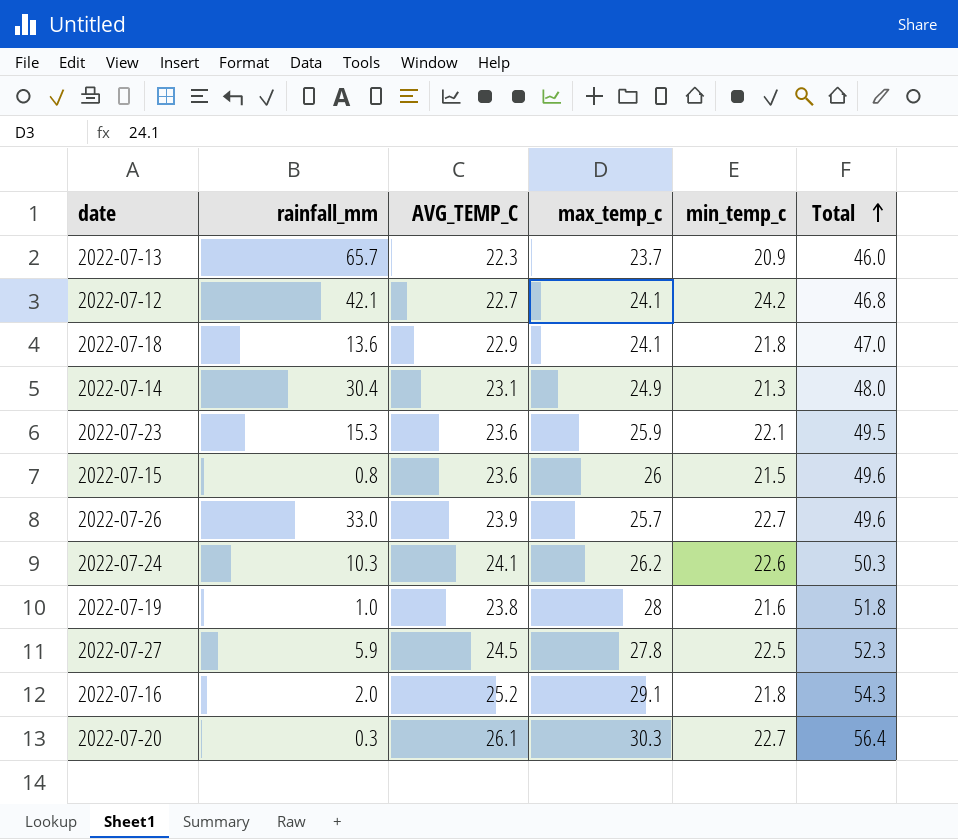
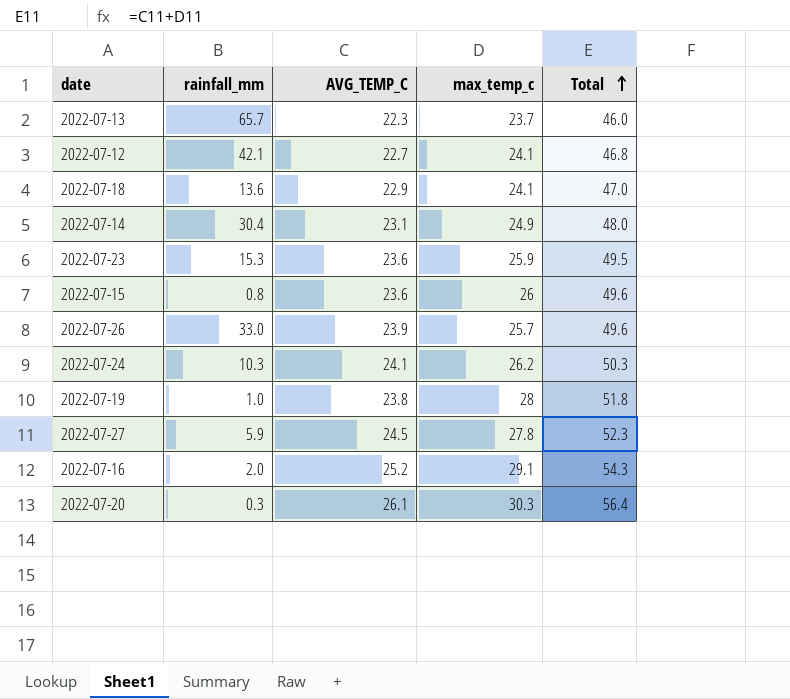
column min_temp_c | position: 5 -> none

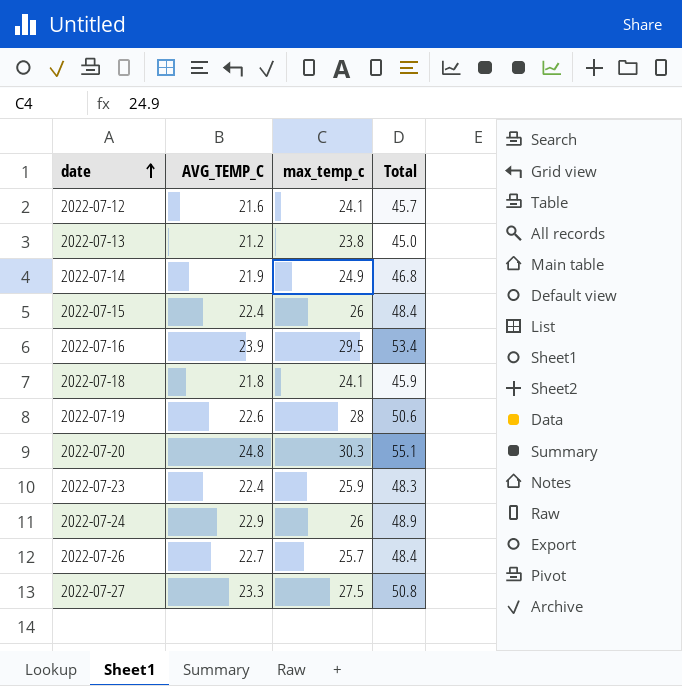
row order: Total ascending -> date ascending
column rainfall_mm | position: 2 -> none
2022-07-12 | AVG_TEMP_C: 22.7 -> 21.6
2022-07-12 | Total: 46.8 -> 45.7
2022-07-13 | AVG_TEMP_C: 22.3 -> 21.2
2022-07-13 | max_temp_c: 23.7 -> 23.8
2022-07-13 | Total: 46.0 -> 45.0
2022-07-14 | AVG_TEMP_C: 23.1 -> 21.9
2022-07-14 | Total: 48.0 -> 46.8
2022-07-15 | AVG_TEMP_C: 23.6 -> 22.4
2022-07-15 | Total: 49.6 -> 48.4
2022-07-16 | AVG_TEMP_C: 25.2 -> 23.9
2022-07-16 | max_temp_c: 29.1 -> 29.5
2022-07-16 | Total: 54.3 -> 53.4
2022-07-18 | AVG_TEMP_C: 22.9 -> 21.8
2022-07-18 | Total: 47.0 -> 45.9
2022-07-19 | AVG_TEMP_C: 23.8 -> 22.6
2022-07-19 | Total: 51.8 -> 50.6
2022-07-20 | AVG_TEMP_C: 26.1 -> 24.8
2022-07-20 | Total: 56.4 -> 55.1
2022-07-23 | AVG_TEMP_C: 23.6 -> 22.4
2022-07-23 | Total: 49.5 -> 48.3
2022-07-24 | AVG_TEMP_C: 24.1 -> 22.9
2022-07-24 | max_temp_c: 26.2 -> 26
2022-07-24 | Total: 50.3 -> 48.9
2022-07-26 | AVG_TEMP_C: 23.9 -> 22.7
2022-07-26 | Total: 49.6 -> 48.4
2022-07-27 | AVG_TEMP_C: 24.5 -> 23.3
2022-07-27 | max_temp_c: 27.8 -> 27.5
2022-07-27 | Total: 52.3 -> 50.8

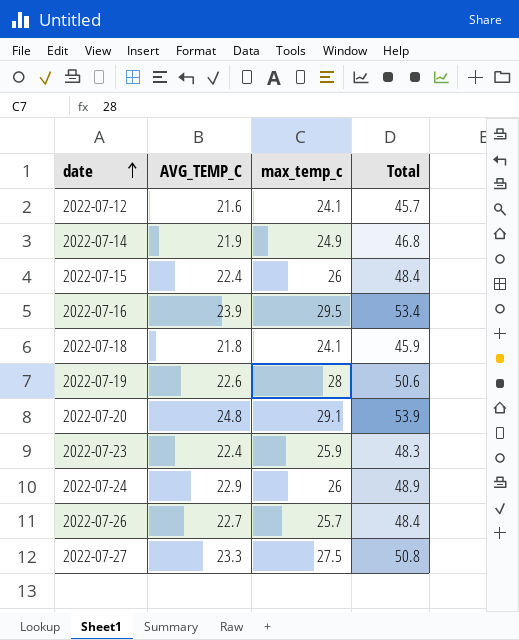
row 2022-07-13: 21.2 | 23.8 | 45.0 -> none
2022-07-20 | max_temp_c: 30.3 -> 29.1
2022-07-20 | Total: 55.1 -> 53.9

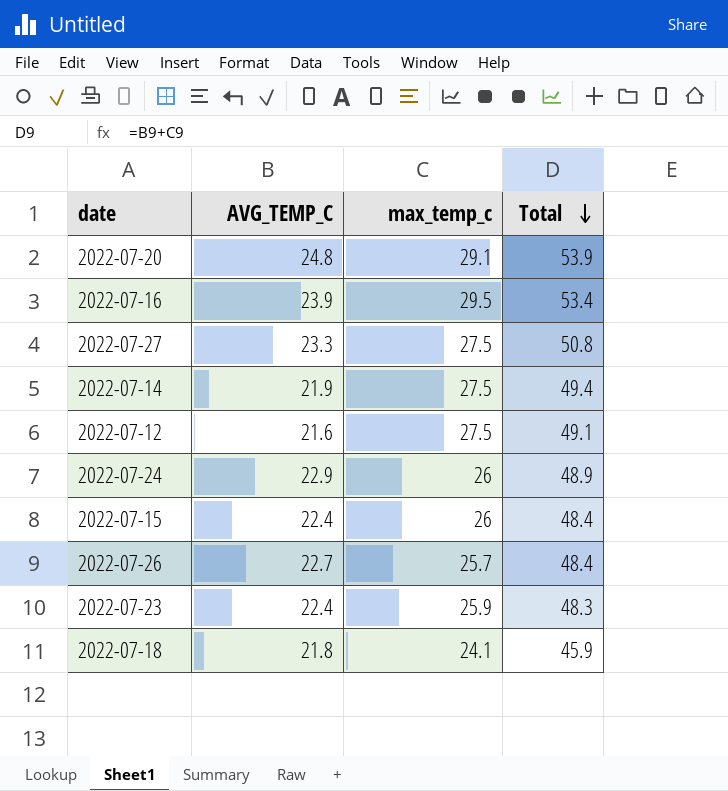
row order: date ascending -> Total descending
row 2022-07-19: 22.6 | 28 | 50.6 -> none
2022-07-14 | max_temp_c: 24.9 -> 27.5
2022-07-14 | Total: 46.8 -> 49.4
2022-07-12 | max_temp_c: 24.1 -> 27.5
2022-07-12 | Total: 45.7 -> 49.1

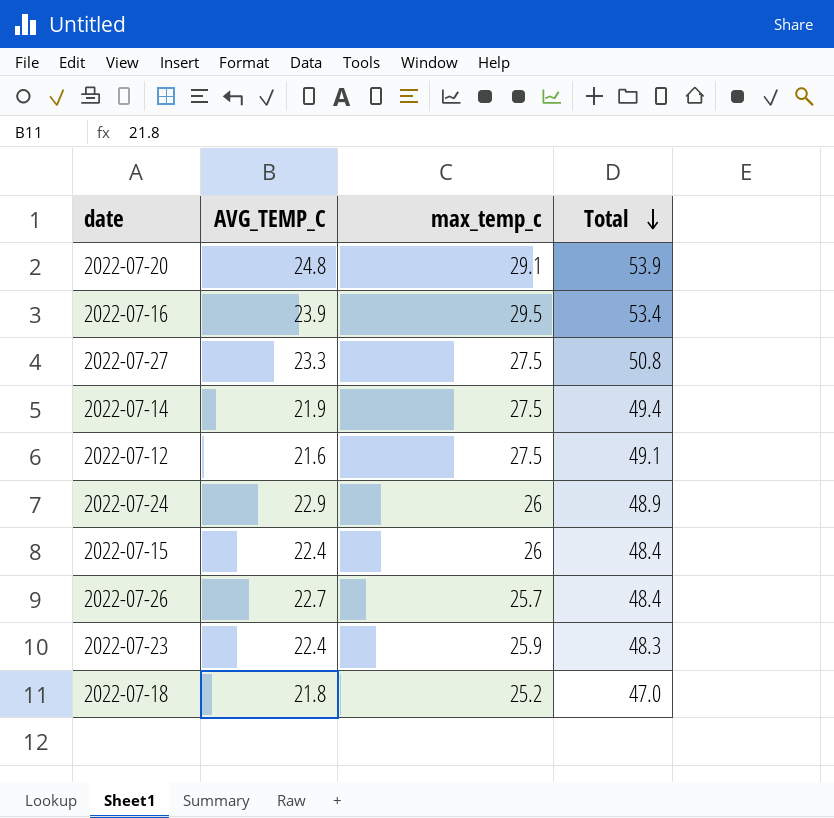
2022-07-18 | max_temp_c: 24.1 -> 25.2
2022-07-18 | Total: 45.9 -> 47.0

